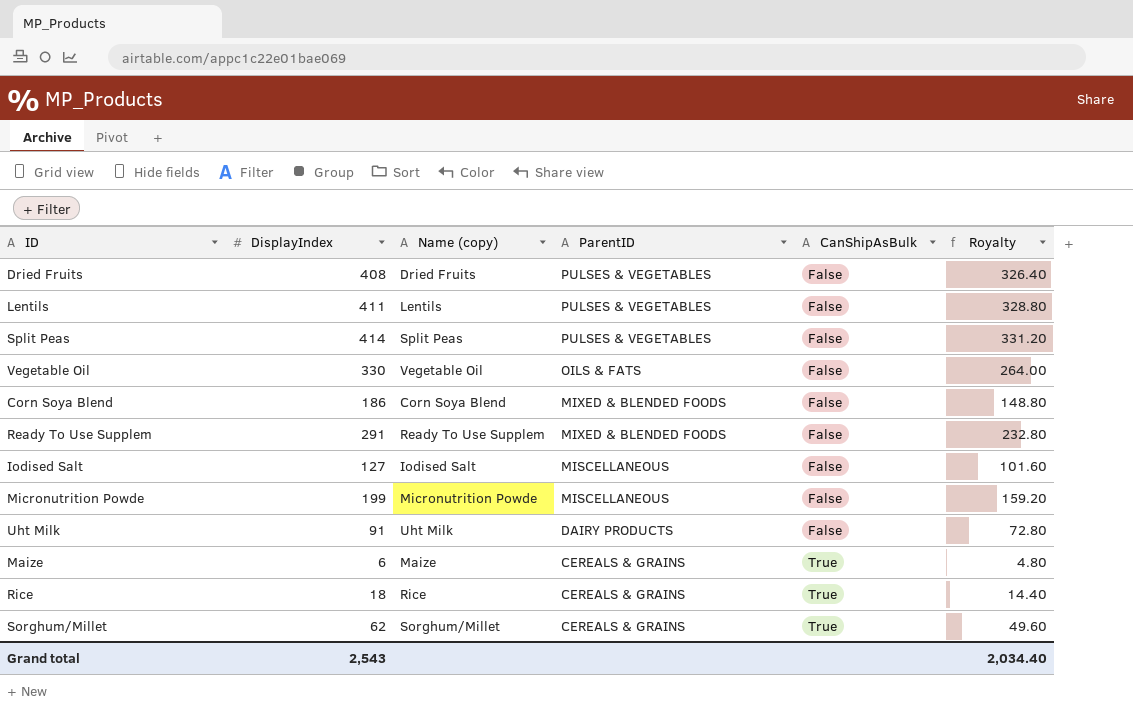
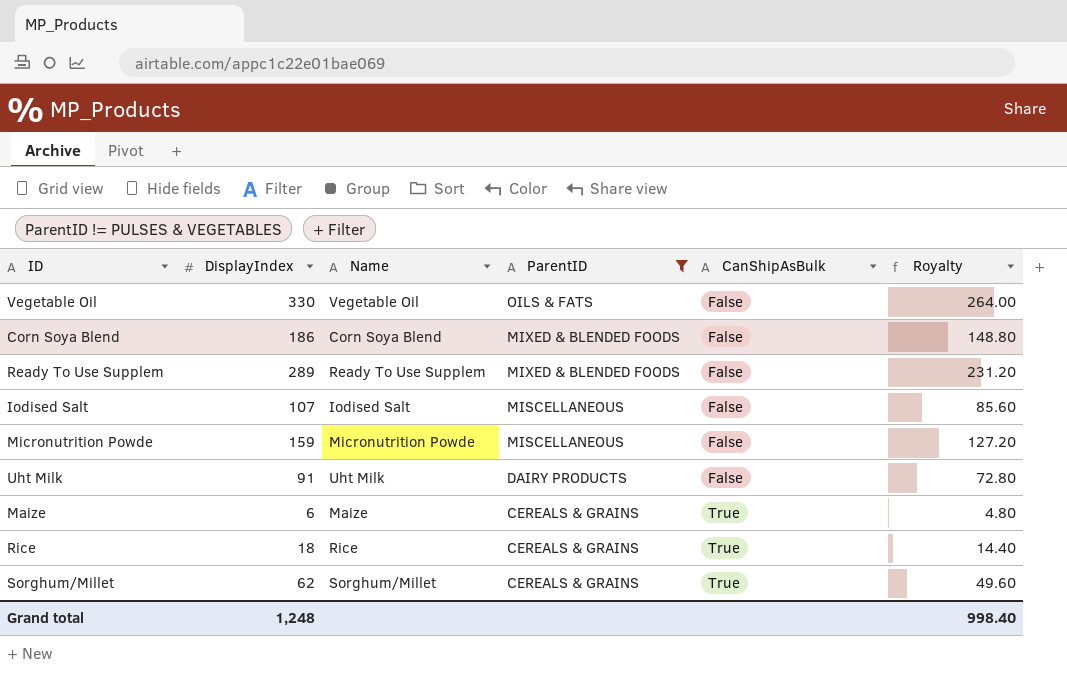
filter: none -> ParentID != PULSES & VEGETABLES
column name: Name (copy) -> Name
Ready To Use Supplem | DisplayIndex: 291 -> 289
Ready To Use Supplem | Royalty: 232.80 -> 231.20
Iodised Salt | DisplayIndex: 127 -> 107
Iodised Salt | Royalty: 101.60 -> 85.60
Micronutrition Powde | DisplayIndex: 199 -> 159
Micronutrition Powde | Royalty: 159.20 -> 127.20
Grand total | DisplayIndex: 2,543 -> 1,248
Grand total | Royalty: 2,034.40 -> 998.40

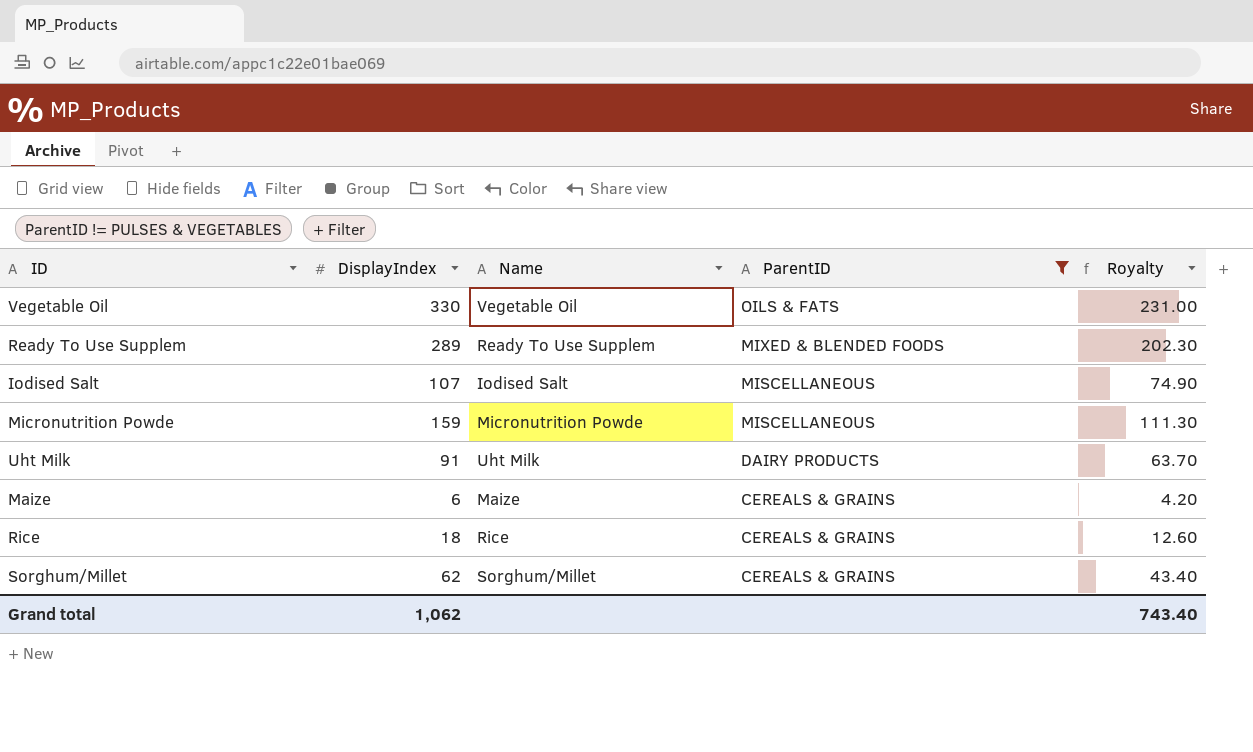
column CanShipAsBulk | position: 5 -> none
column Royalty | formula: [DisplayIndex] * 0.8 -> [DisplayIndex] * 0.7
row Corn Soya Blend: 186 | Corn Soya Blend | MIXED & BLENDED FOODS | False | 148.80 -> none
Grand total | DisplayIndex: 1,248 -> 1,062
Grand total | Royalty: 998.40 -> 743.40

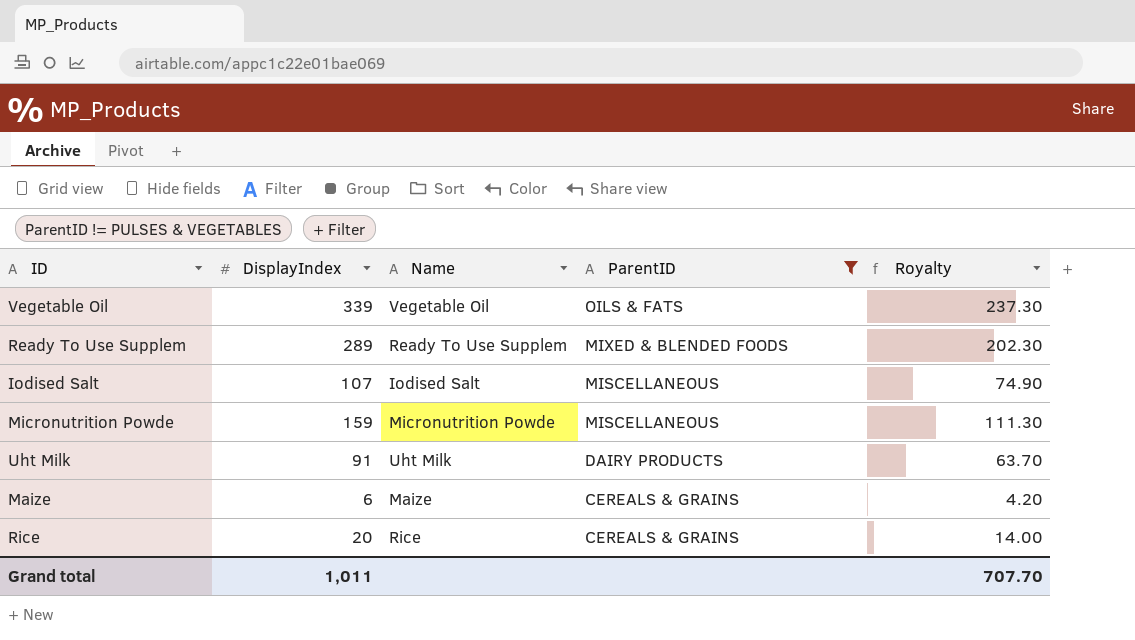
row Sorghum/Millet: 62 | Sorghum/Millet | CEREALS & GRAINS | 43.40 -> none
Vegetable Oil | DisplayIndex: 330 -> 339
Vegetable Oil | Royalty: 231.00 -> 237.30
Rice | DisplayIndex: 18 -> 20
Rice | Royalty: 12.60 -> 14.00
Grand total | DisplayIndex: 1,062 -> 1,011
Grand total | Royalty: 743.40 -> 707.70

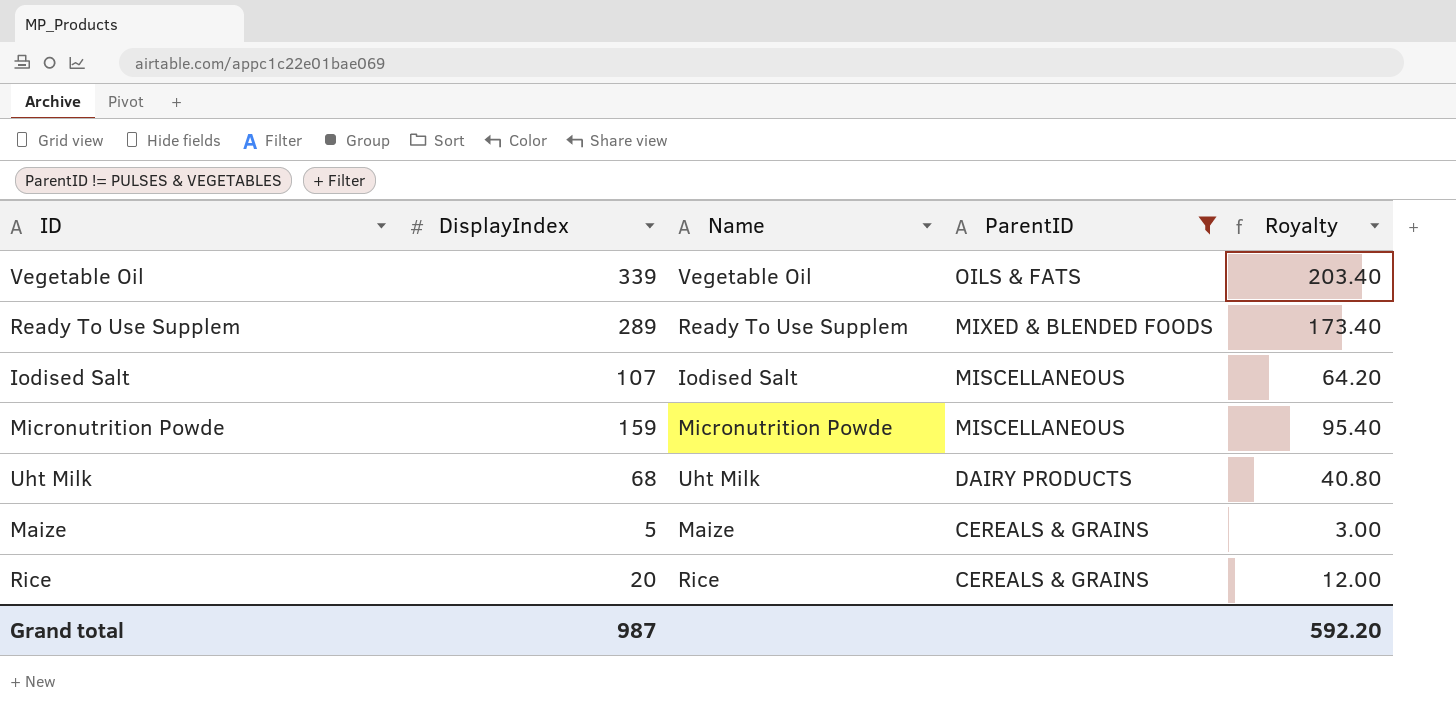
column Royalty | formula: [DisplayIndex] * 0.7 -> [DisplayIndex] * 0.6
Uht Milk | DisplayIndex: 91 -> 68
Maize | DisplayIndex: 6 -> 5
Grand total | DisplayIndex: 1,011 -> 987
Grand total | Royalty: 707.70 -> 592.20

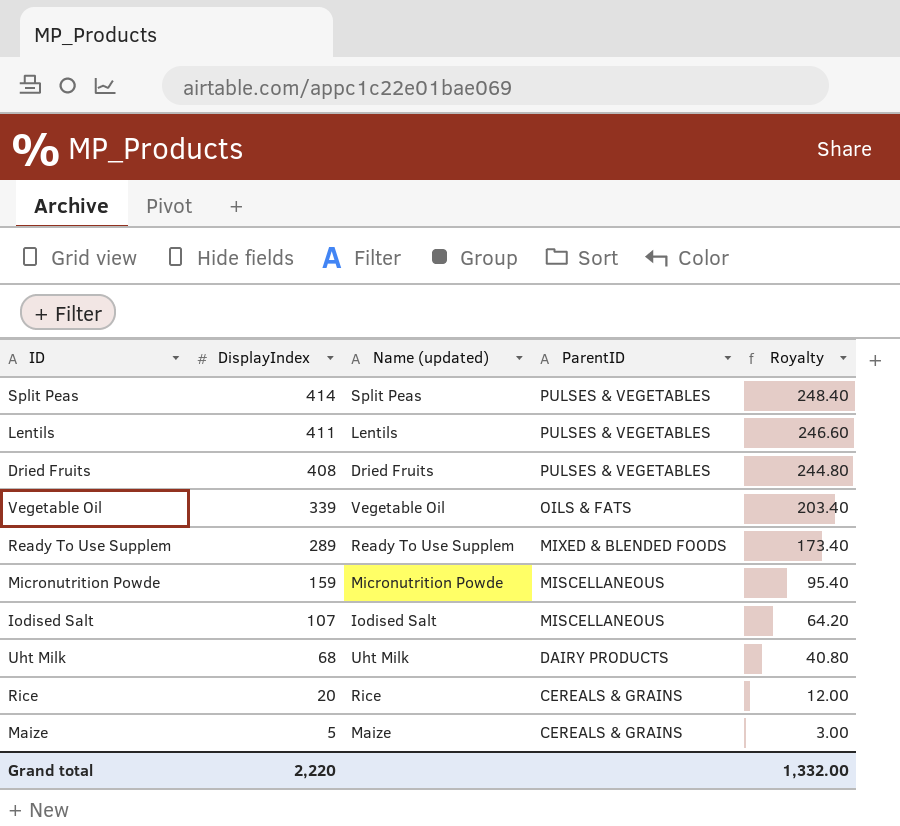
filter: ParentID != PULSES & VEGETABLES -> none
row order: ParentID descending -> DisplayIndex descending
column name: Name -> Name (updated)
Grand total | DisplayIndex: 987 -> 2,220
Grand total | Royalty: 592.20 -> 1,332.00

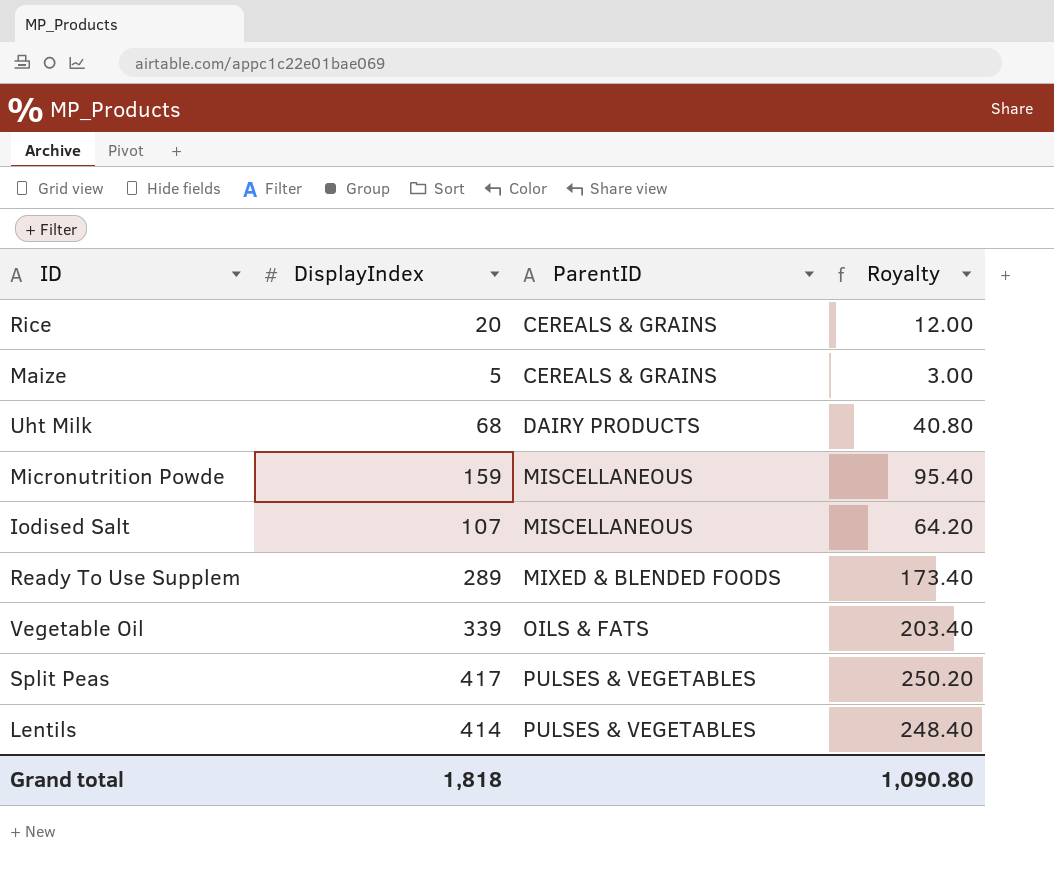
row order: DisplayIndex descending -> ParentID ascending
column Name (updated) | position: 3 -> none
row Dried Fruits: 408 | Dried Fruits | PULSES & VEGETABLES | 244.80 -> none
Split Peas | DisplayIndex: 414 -> 417
Split Peas | Royalty: 248.40 -> 250.20
Lentils | DisplayIndex: 411 -> 414
Lentils | Royalty: 246.60 -> 248.40
Grand total | DisplayIndex: 2,220 -> 1,818
Grand total | Royalty: 1,332.00 -> 1,090.80

